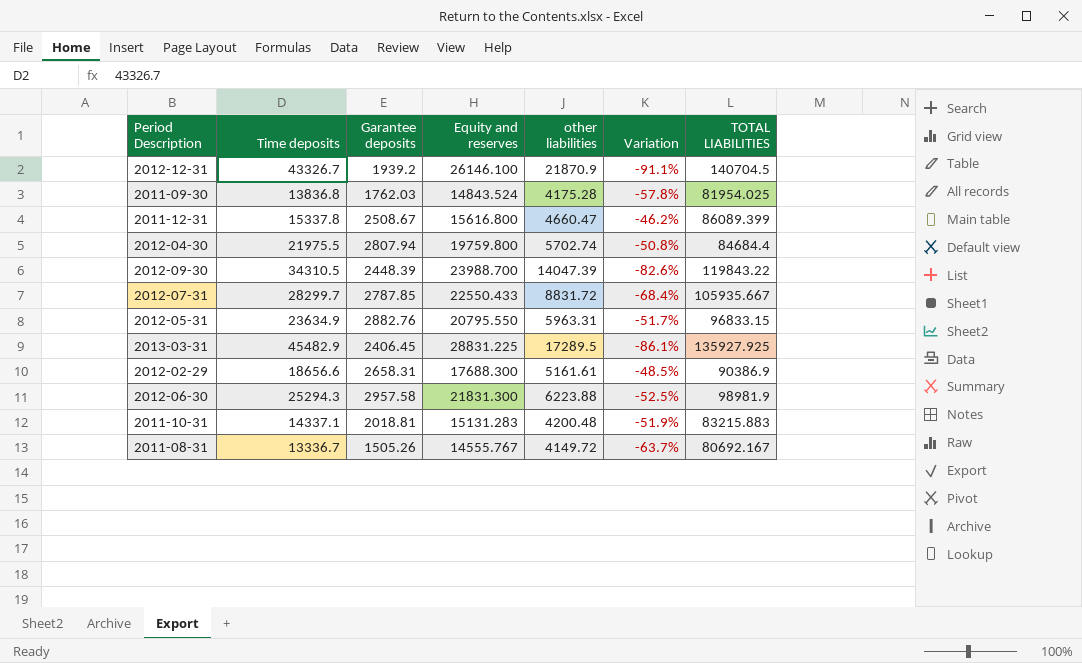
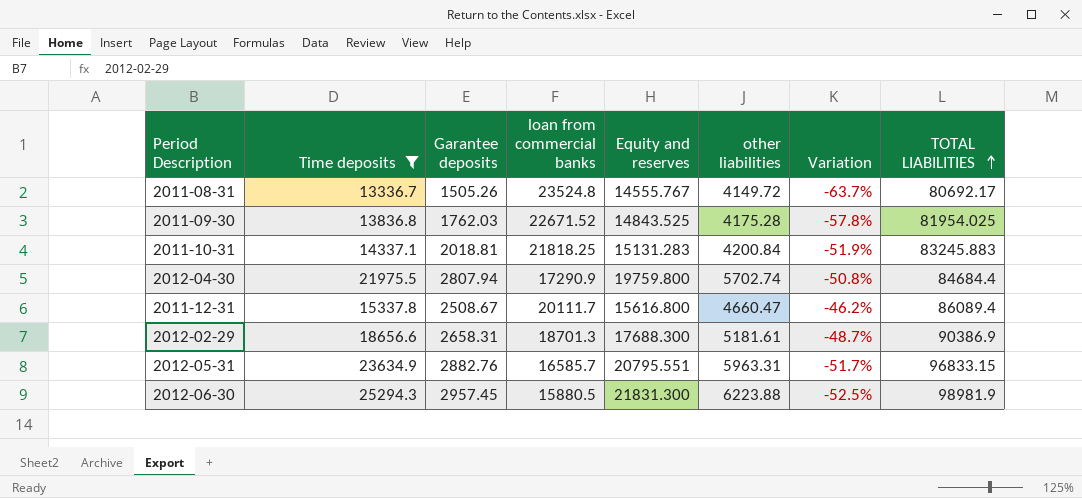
filter: none -> Time deposits <= 25294.3
row order: none -> TOTAL LIABILITIES ascending
column loan from commercial banks | position: none -> 4
2011-08-31 | TOTAL LIABILITIES: 80692.167 -> 80692.17
2011-09-30 | Equity and reserves: 14843.524 -> 14843.525
2011-10-31 | other liabilities: 4200.48 -> 4200.84
2011-10-31 | TOTAL LIABILITIES: 83215.883 -> 83245.883
2011-12-31 | TOTAL LIABILITIES: 86089.399 -> 86089.4
2012-02-29 | other liabilities: 5161.61 -> 5181.61
2012-02-29 | Variation: -48.5% -> -48.7%
2012-05-31 | Equity and reserves: 20795.550 -> 20795.551
2012-06-30 | Garantee deposits: 2957.58 -> 2957.45

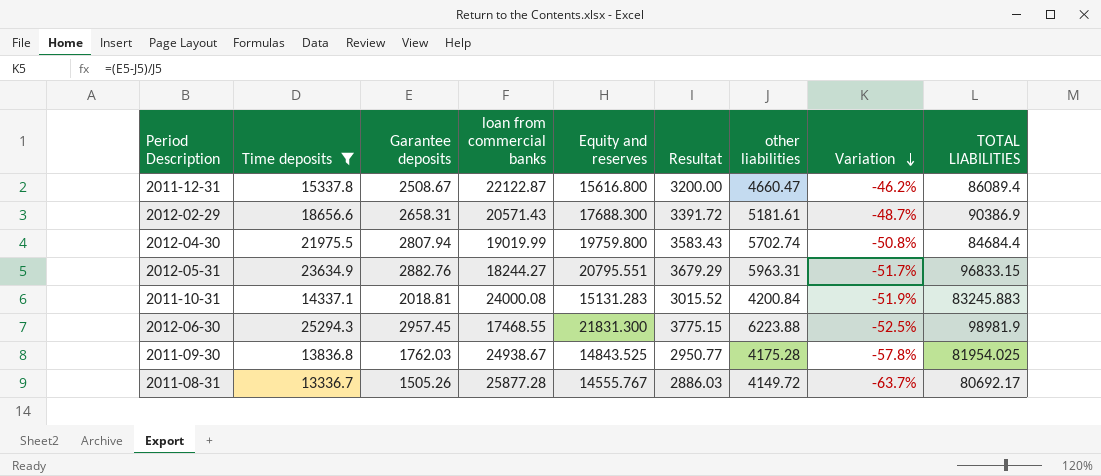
row order: TOTAL LIABILITIES ascending -> Variation descending
column Resultat | position: none -> 6
2011-12-31 | loan from commercial banks: 20111.7 -> 22122.87
2012-02-29 | loan from commercial banks: 18701.3 -> 20571.43
2012-04-30 | loan from commercial banks: 17290.9 -> 19019.99
2012-05-31 | loan from commercial banks: 16585.7 -> 18244.27
2011-10-31 | loan from commercial banks: 21818.25 -> 24000.08
2012-06-30 | loan from commercial banks: 15880.5 -> 17468.55
2011-09-30 | loan from commercial banks: 22671.52 -> 24938.67
2011-08-31 | loan from commercial banks: 23524.8 -> 25877.28

